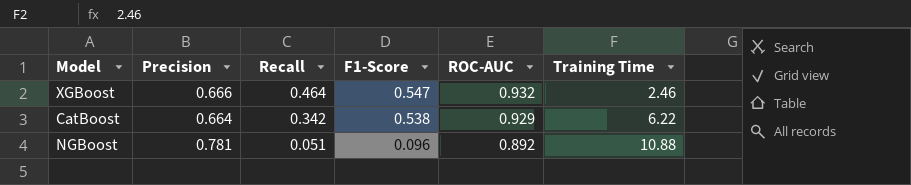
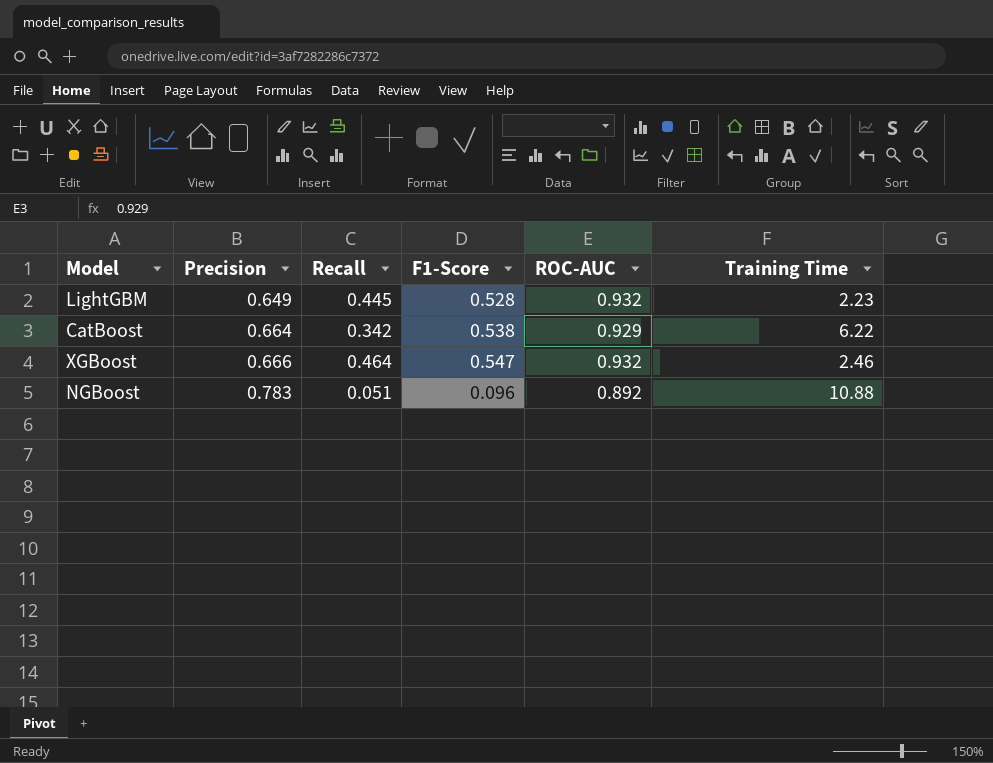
row order: Recall descending -> Precision ascending
row LightGBM: none -> 0.649 | 0.445 | 0.528 | 0.932 | 2.23
NGBoost | Precision: 0.781 -> 0.783

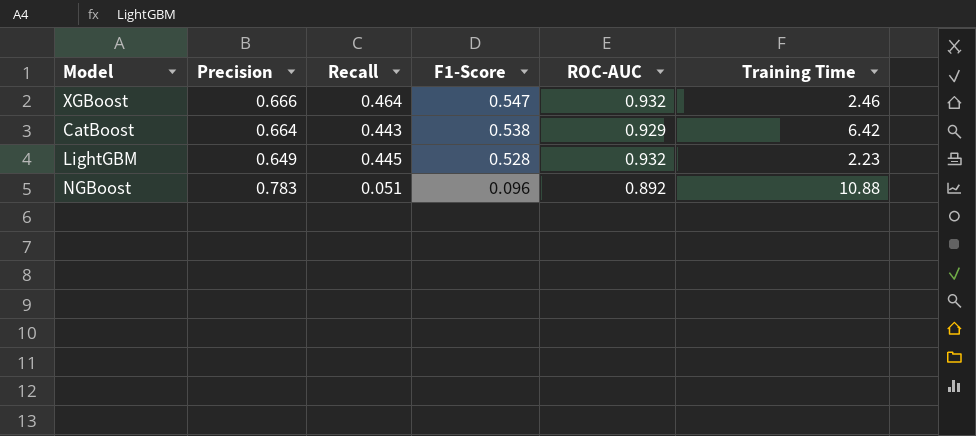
row order: Precision ascending -> F1-Score descending
CatBoost | Recall: 0.342 -> 0.443
CatBoost | Training Time: 6.22 -> 6.42

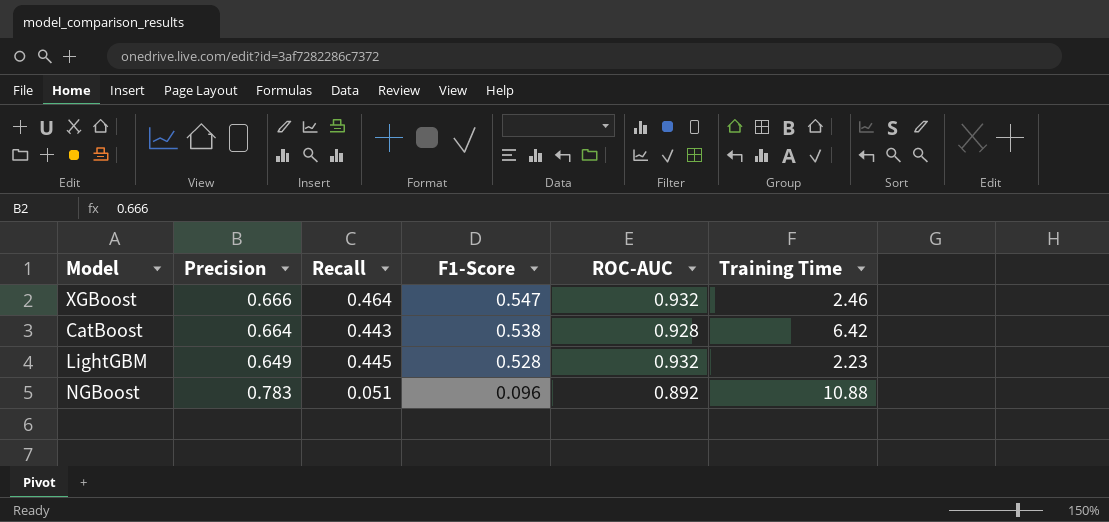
CatBoost | ROC-AUC: 0.929 -> 0.928

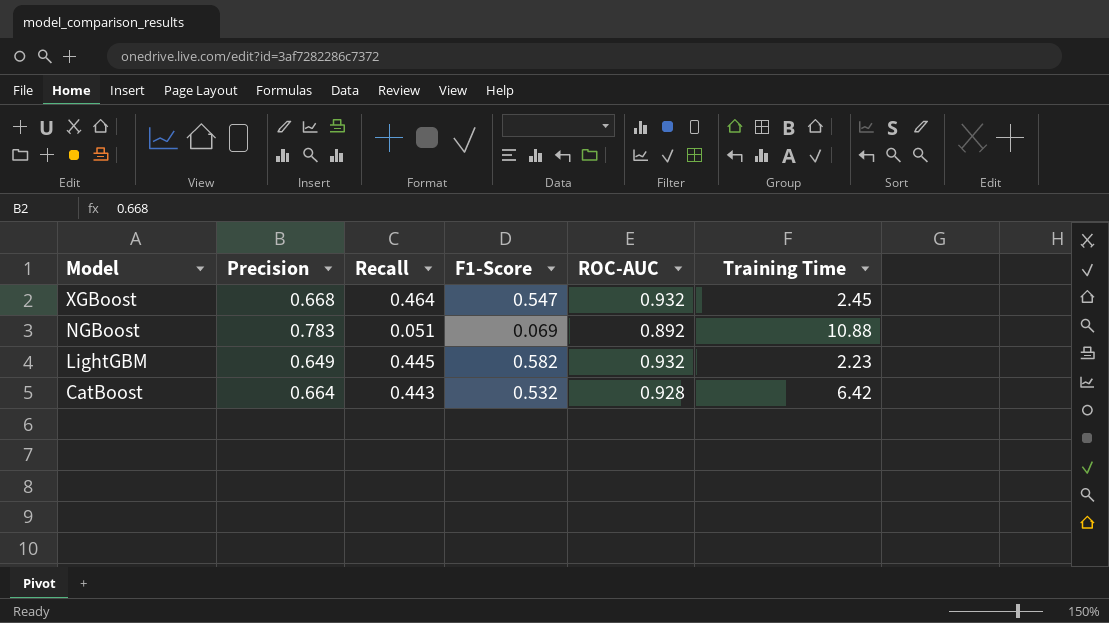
row order: F1-Score descending -> Model descending
XGBoost | Precision: 0.666 -> 0.668
XGBoost | Training Time: 2.46 -> 2.45
NGBoost | F1-Score: 0.096 -> 0.069
LightGBM | F1-Score: 0.528 -> 0.582
CatBoost | F1-Score: 0.538 -> 0.532

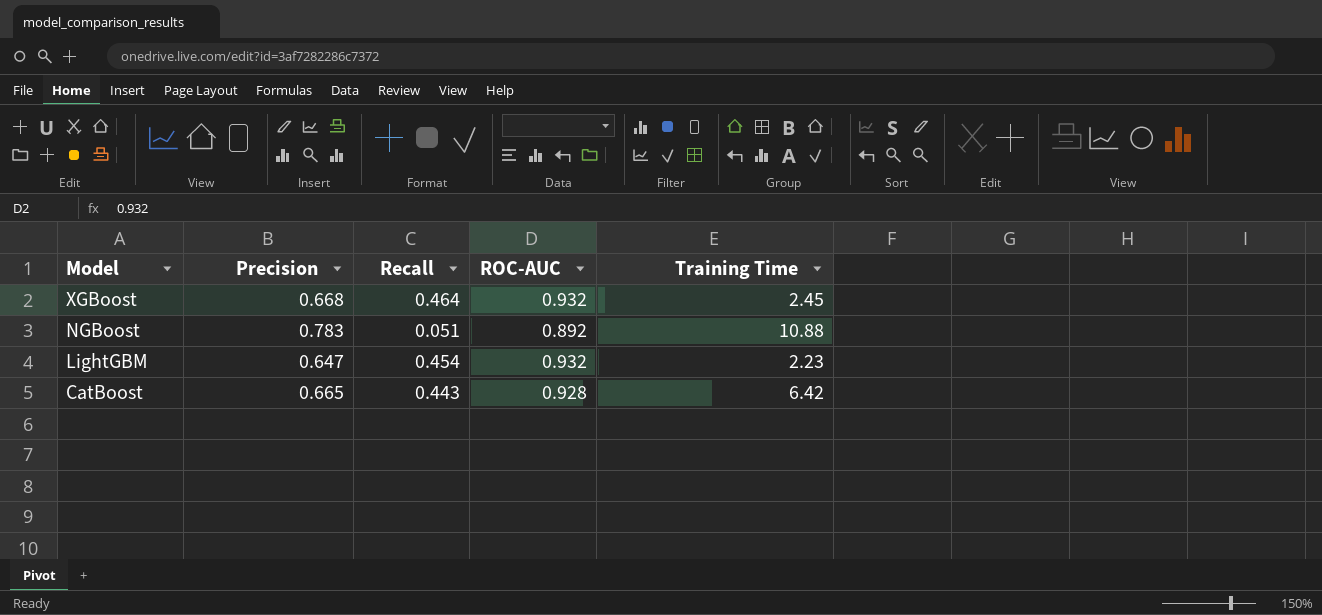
column F1-Score | position: 4 -> none
LightGBM | Precision: 0.649 -> 0.647
LightGBM | Recall: 0.445 -> 0.454
CatBoost | Precision: 0.664 -> 0.665

